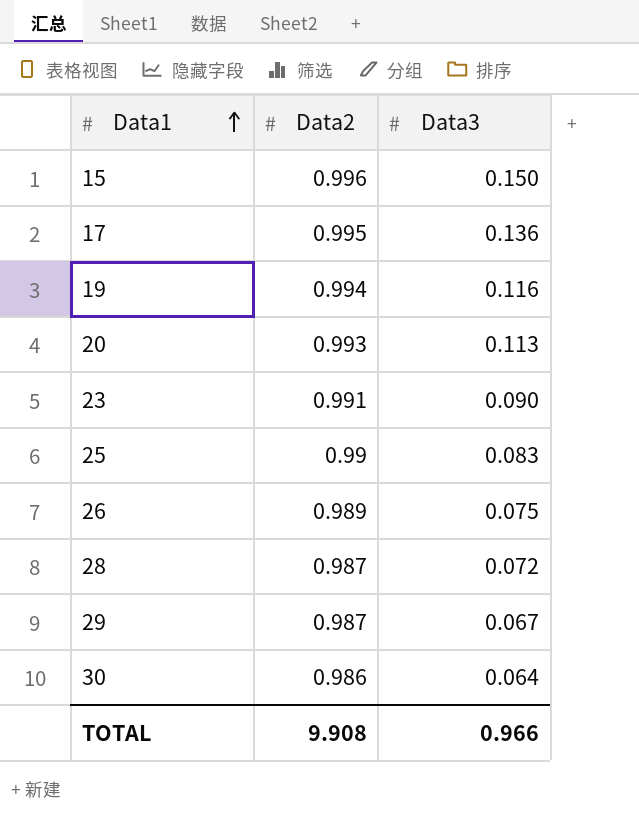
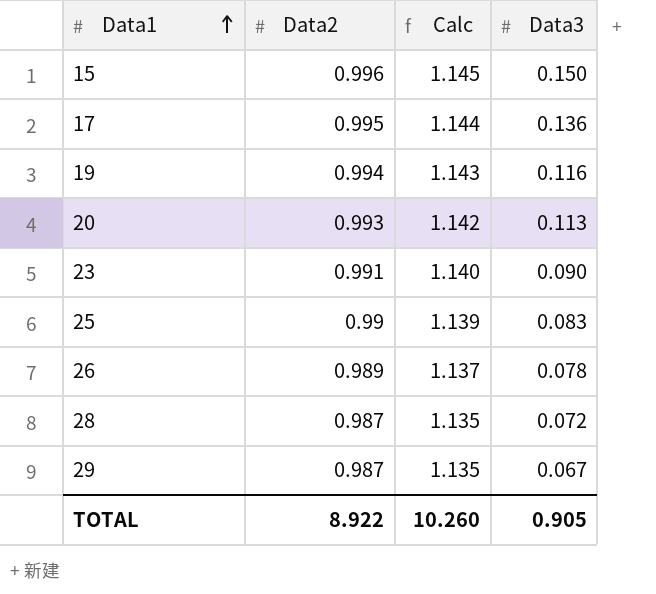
column Calc | formula: none -> [Data2] * 1.15
row 30: 0.986 | 0.064 -> none
26 | Data3: 0.075 -> 0.078
TOTAL | Data2: 9.908 -> 8.922
TOTAL | Data3: 0.966 -> 0.905

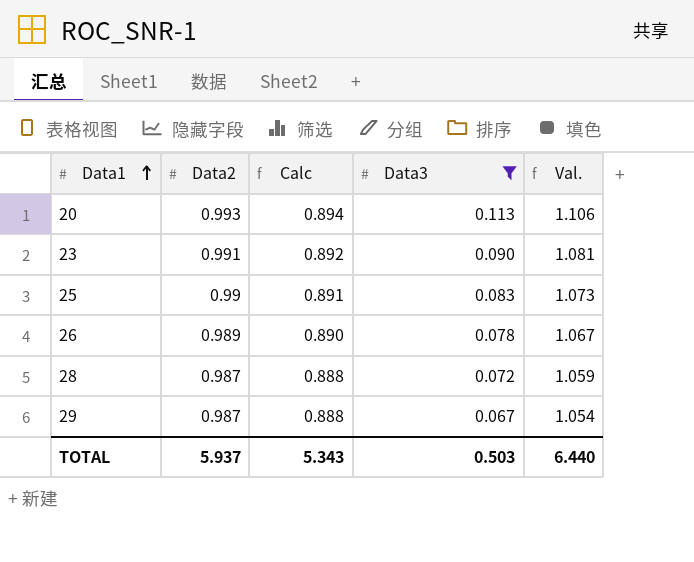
filter: none -> Data3 <= 0.113
column Calc | formula: [Data2] * 1.15 -> [Data2] * 0.9
column Val. | formula: none -> [Data2] + [Data3]
TOTAL | Data2: 8.922 -> 5.937
TOTAL | Calc: 10.260 -> 5.343
TOTAL | Data3: 0.905 -> 0.503

